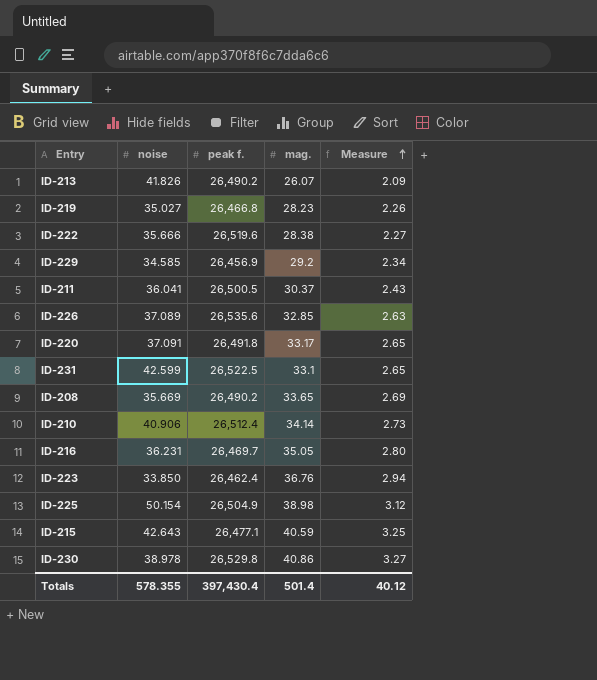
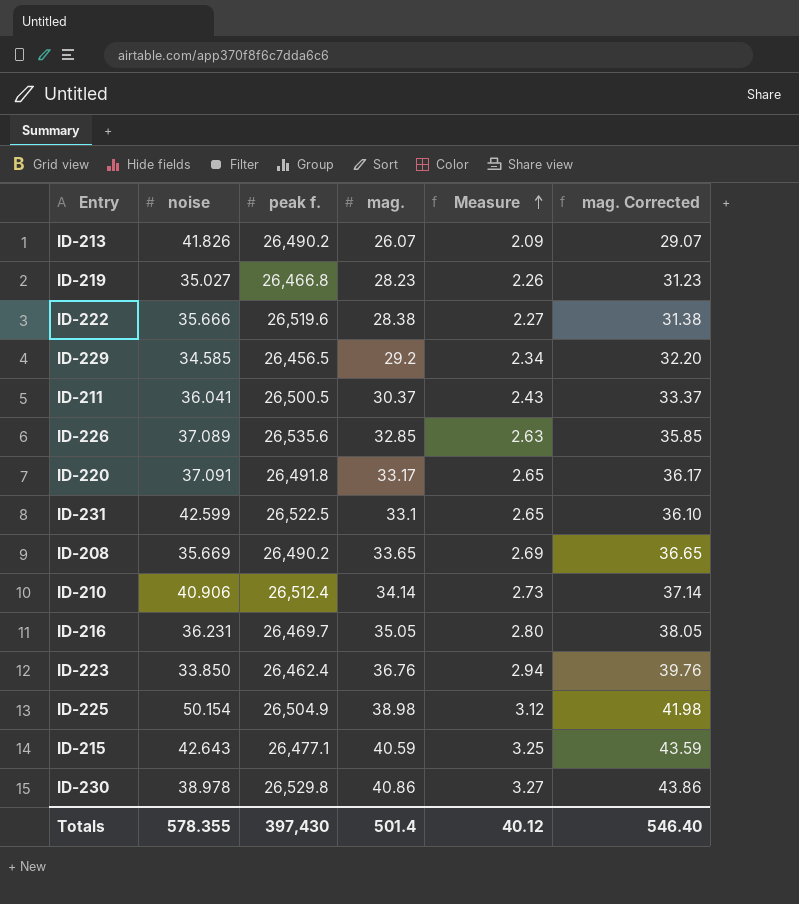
column mag. Corrected | formula: none -> [mag.] + 3
ID-229 | peak f.: 26,456.9 -> 26,456.5
Totals | peak f.: 397,430.4 -> 397,430

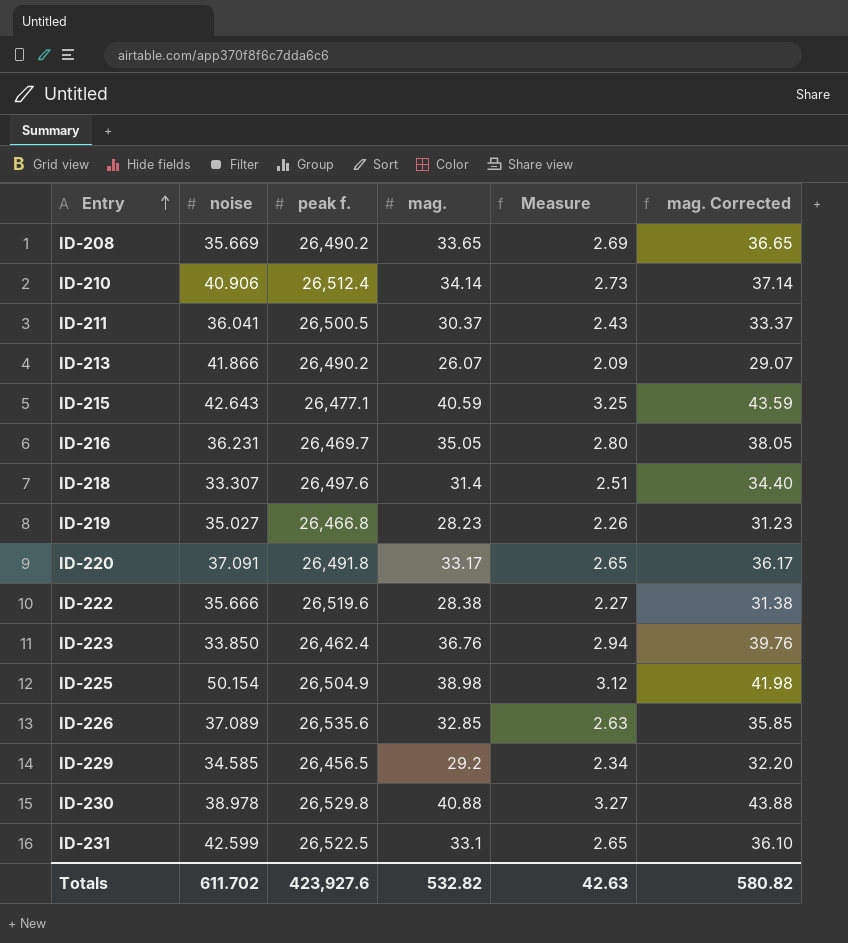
row order: Measure ascending -> Entry ascending
ID-213 | noise: 41.826 -> 41.866
row ID-218: none -> 33.307 | 26,497.6 | 31.4 | 2.51 | 34.40
ID-230 | mag.: 40.86 -> 40.88
ID-230 | mag. Corrected: 43.86 -> 43.88
Totals | noise: 578.355 -> 611.702
Totals | peak f.: 397,430 -> 423,927.6
Totals | mag.: 501.4 -> 532.82
Totals | Measure: 40.12 -> 42.63
Totals | mag. Corrected: 546.40 -> 580.82

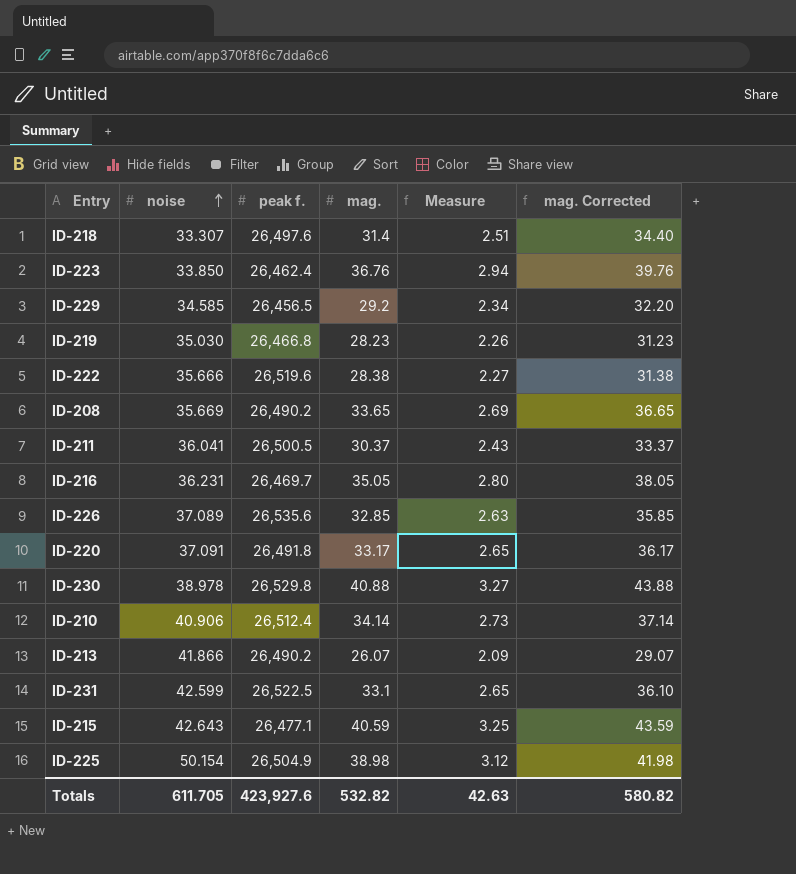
row order: Entry ascending -> noise ascending
ID-219 | noise: 35.027 -> 35.030
Totals | noise: 611.702 -> 611.705

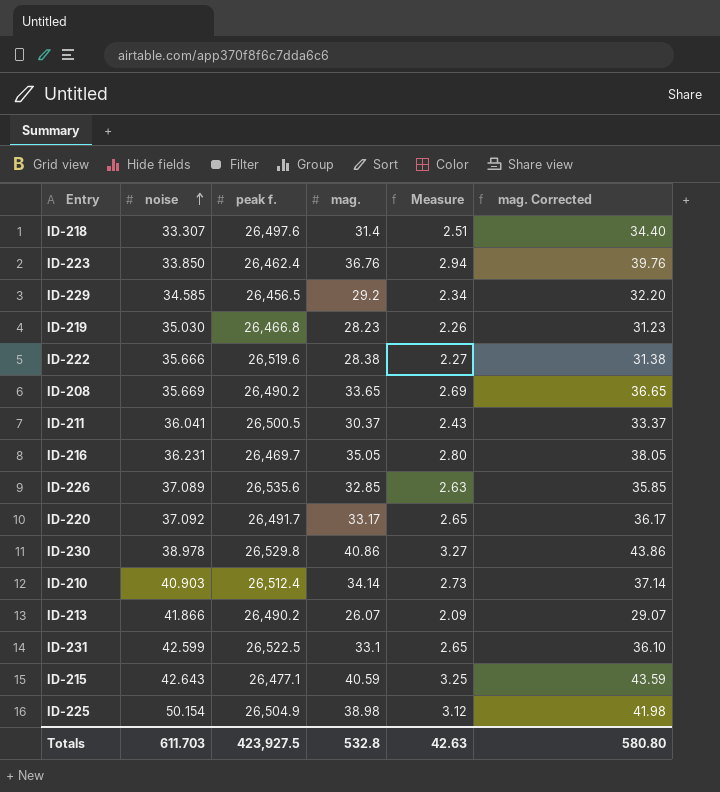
ID-220 | noise: 37.091 -> 37.092
ID-220 | peak f.: 26,491.8 -> 26,491.7
ID-230 | mag.: 40.88 -> 40.86
ID-230 | mag. Corrected: 43.88 -> 43.86
ID-210 | noise: 40.906 -> 40.903
Totals | noise: 611.705 -> 611.703
Totals | peak f.: 423,927.6 -> 423,927.5
Totals | mag.: 532.82 -> 532.8
Totals | mag. Corrected: 580.82 -> 580.80

